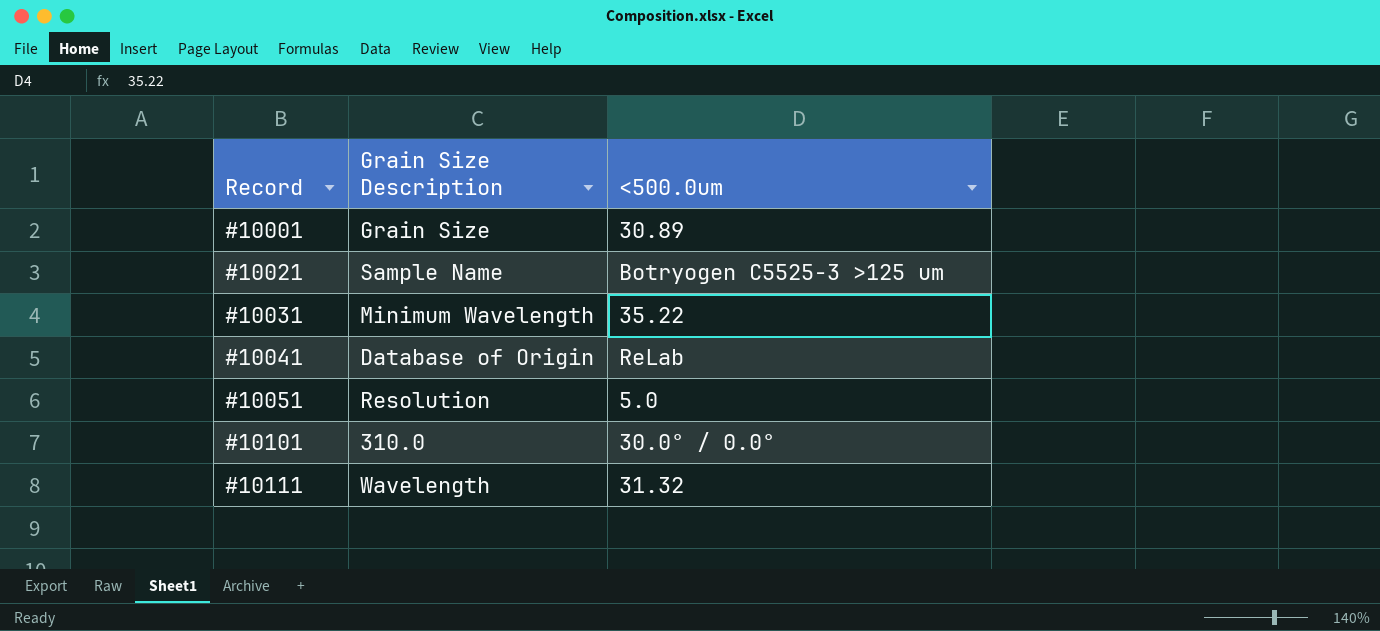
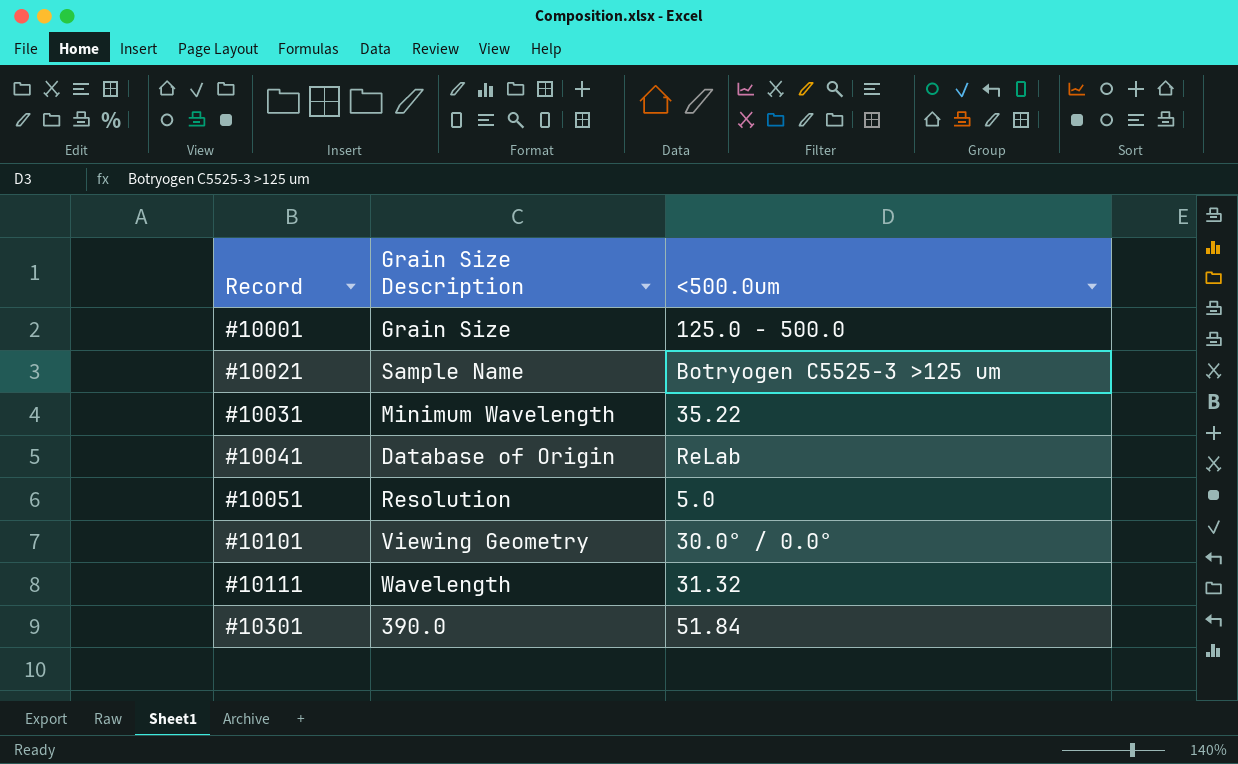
#10001 | <500.0um: 30.89 -> 125.0 - 500.0
#10101 | Grain Size Description: 310.0 -> Viewing Geometry
row #10301: none -> 390.0 | 51.84

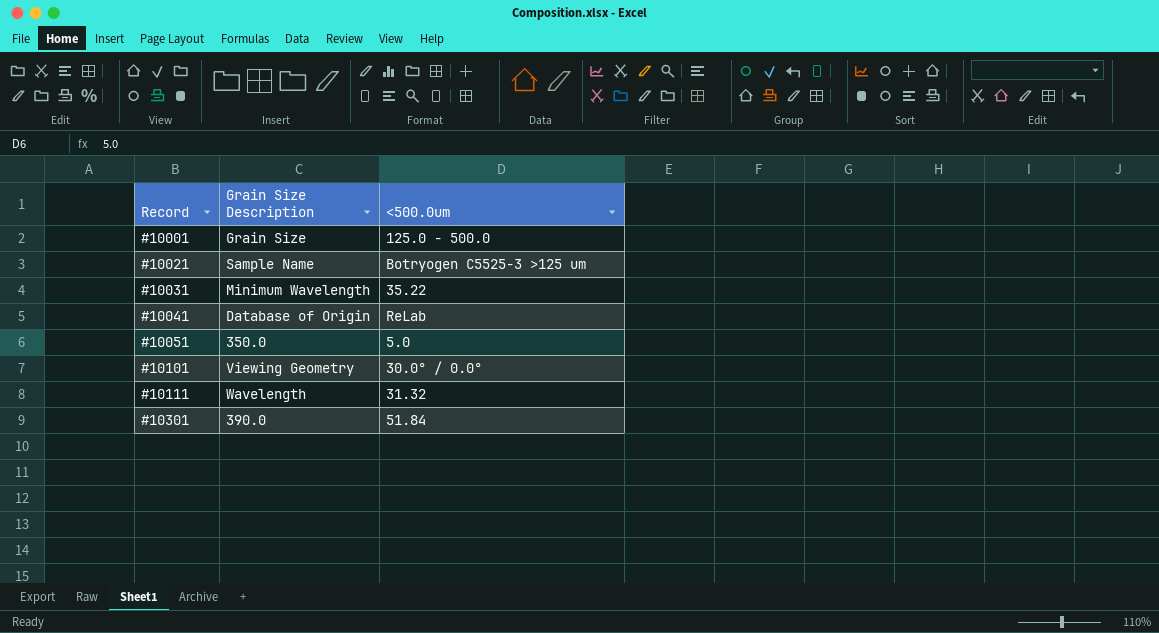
#10051 | Grain Size Description: Resolution -> 350.0

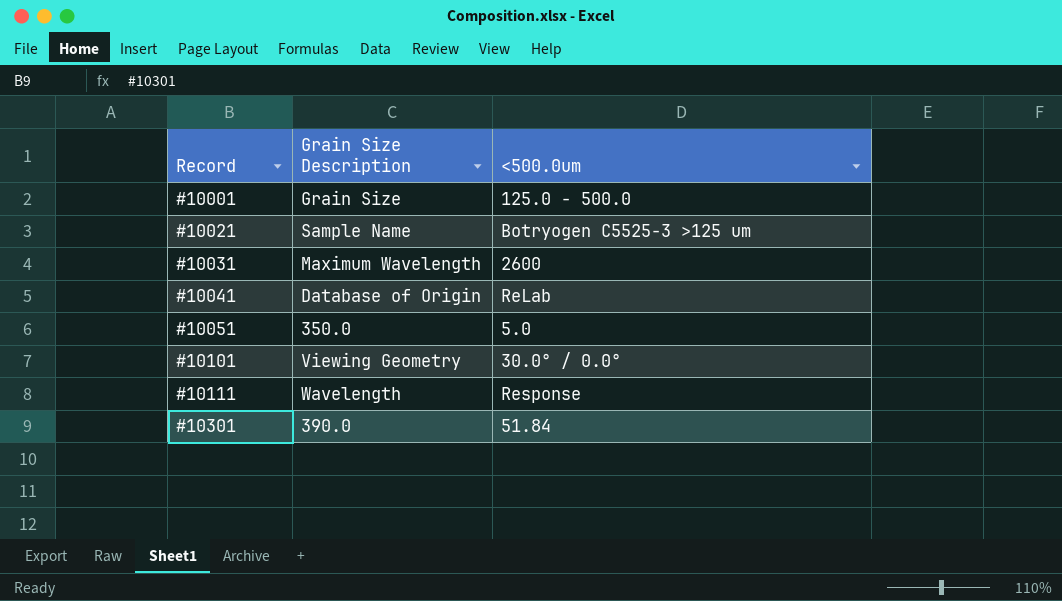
#10031 | Grain Size Description: Minimum Wavelength -> Maximum Wavelength
#10031 | <500.0um: 35.22 -> 2600
#10111 | <500.0um: 31.32 -> Response

